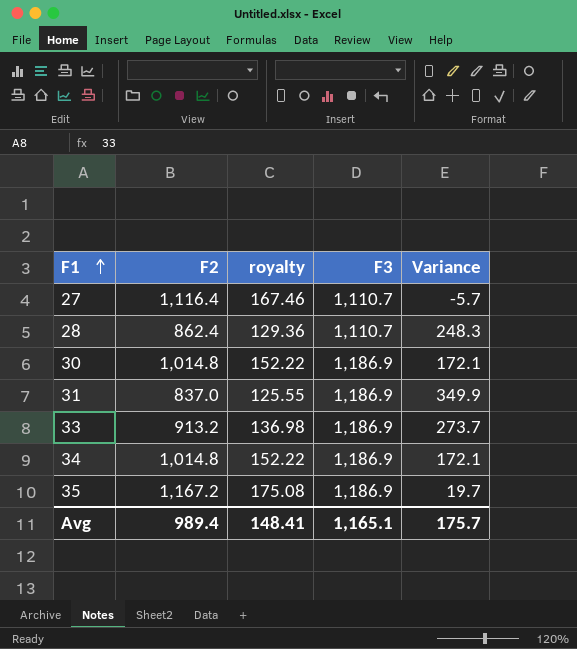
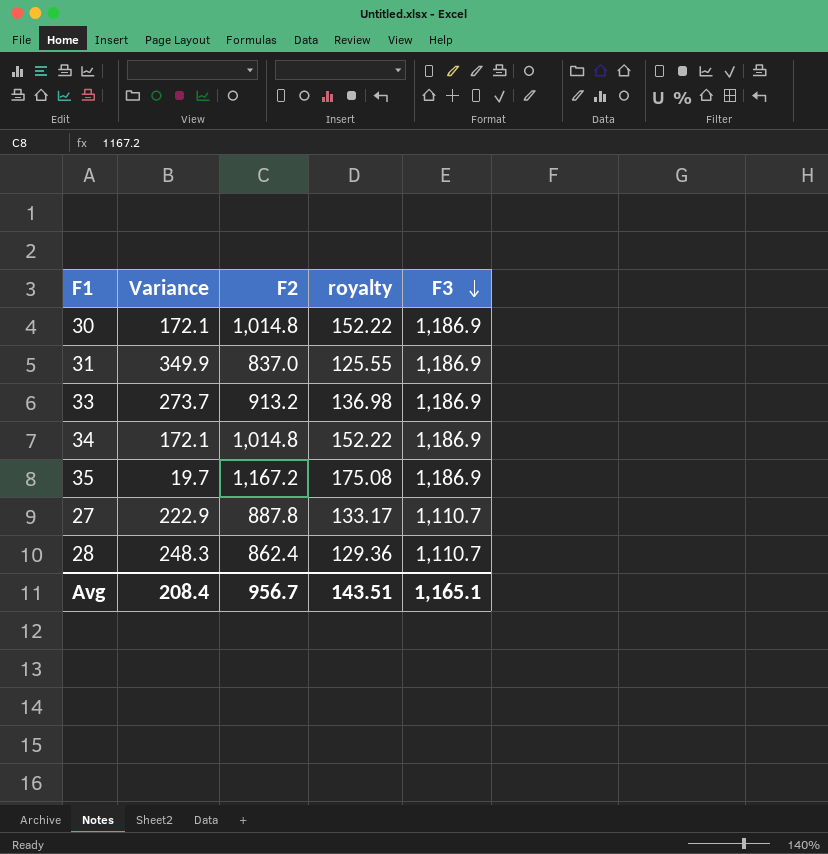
row order: F1 ascending -> F3 descending
column Variance | position: 5 -> 2
27 | Variance: -5.7 -> 222.9
27 | F2: 1,116.4 -> 887.8
27 | royalty: 167.46 -> 133.17
Avg | Variance: 175.7 -> 208.4
Avg | F2: 989.4 -> 956.7
Avg | royalty: 148.41 -> 143.51

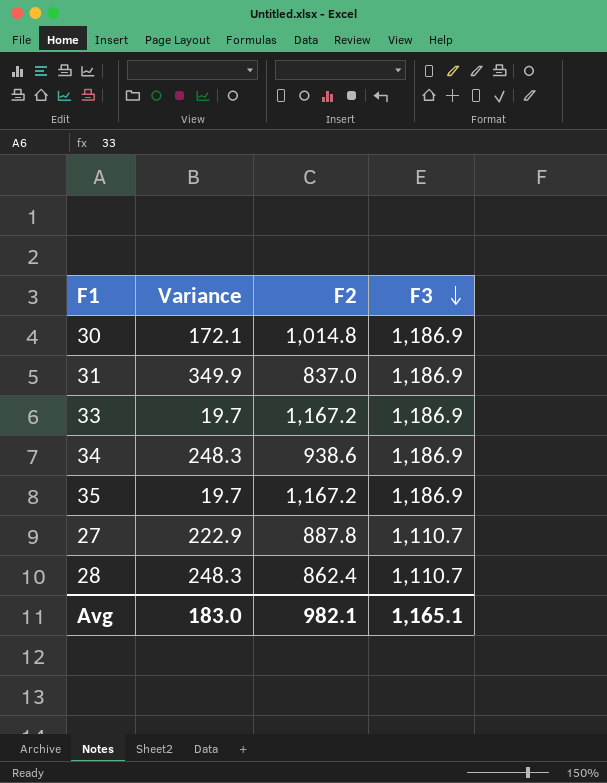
column royalty | formula: [F2] * 0.15 -> none
33 | Variance: 273.7 -> 19.7
33 | F2: 913.2 -> 1,167.2
34 | Variance: 172.1 -> 248.3
34 | F2: 1,014.8 -> 938.6
Avg | Variance: 208.4 -> 183.0
Avg | F2: 956.7 -> 982.1

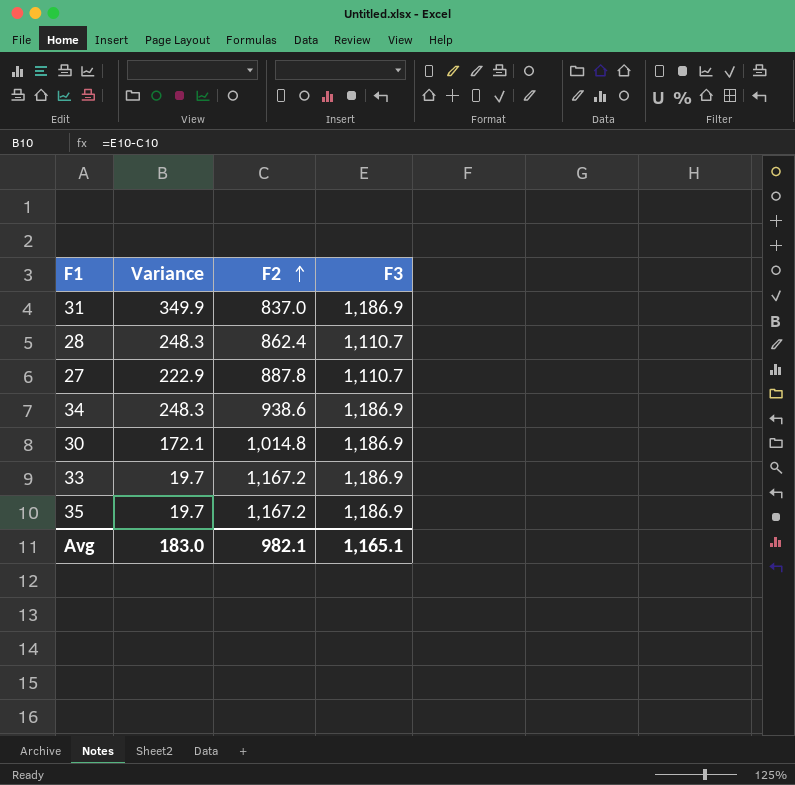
row order: F3 descending -> F2 ascending

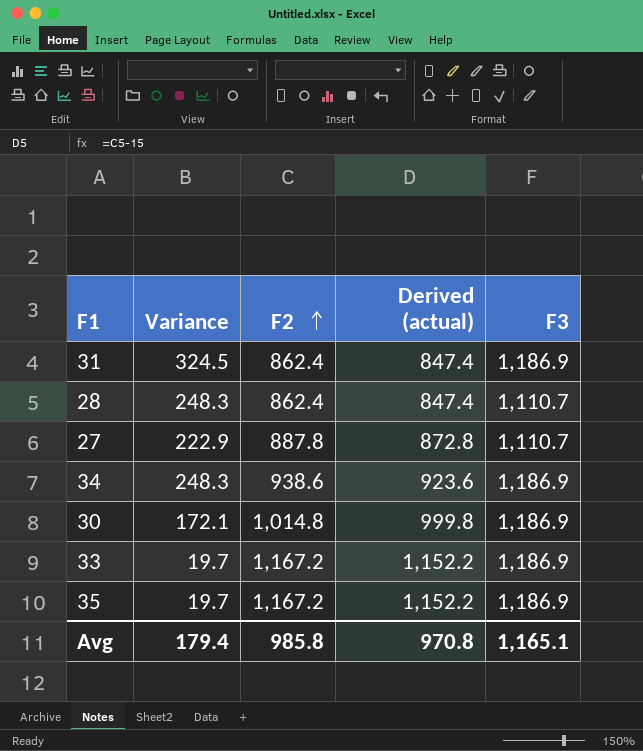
column Derived (actual) | formula: none -> [F2] - 15
31 | Variance: 349.9 -> 324.5
31 | F2: 837.0 -> 862.4
Avg | Variance: 183.0 -> 179.4
Avg | F2: 982.1 -> 985.8

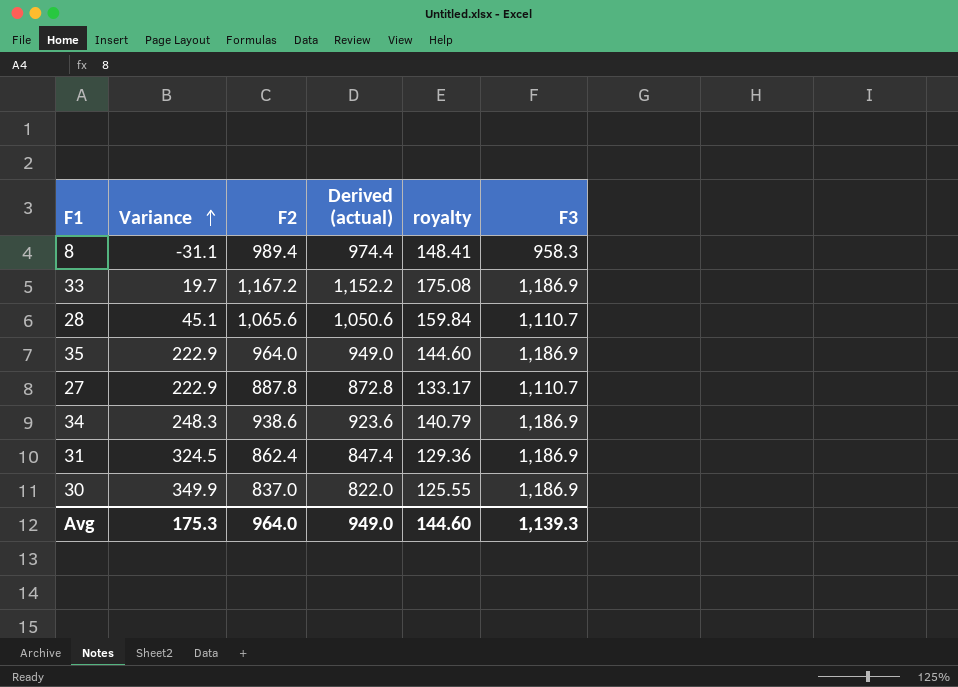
row order: F2 ascending -> Variance ascending
column royalty | formula: none -> [F2] * 0.15
row 8: none -> -31.1 | 989.4 | 974.4 | 148.41 | 958.3
28 | Variance: 248.3 -> 45.1
28 | F2: 862.4 -> 1,065.6
28 | Derived (actual): 847.4 -> 1,050.6
35 | Variance: 19.7 -> 222.9
35 | F2: 1,167.2 -> 964.0
35 | Derived (actual): 1,152.2 -> 949.0
30 | Variance: 172.1 -> 349.9
30 | F2: 1,014.8 -> 837.0
30 | Derived (actual): 999.8 -> 822.0
Avg | Variance: 179.4 -> 175.3
Avg | F2: 985.8 -> 964.0
Avg | Derived (actual): 970.8 -> 949.0
Avg | F3: 1,165.1 -> 1,139.3

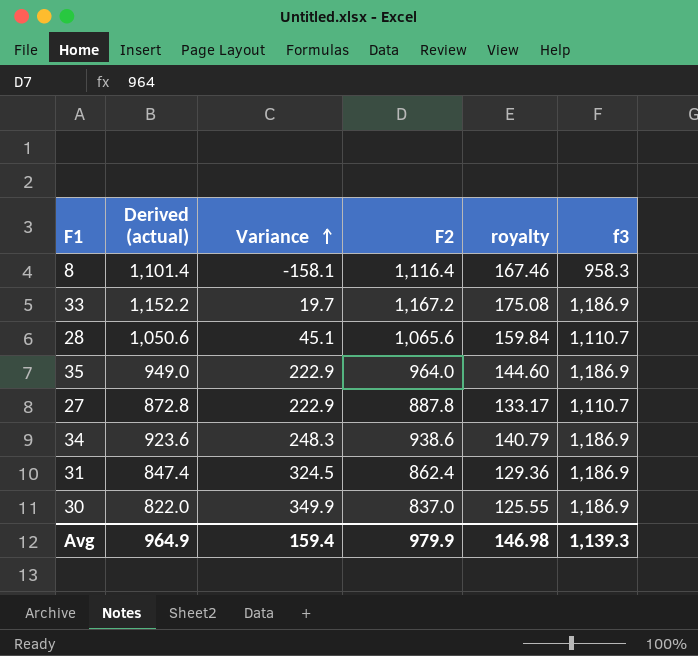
column Derived (actual) | position: 4 -> 2
column name: F3 -> f3
8 | Derived (actual): 974.4 -> 1,101.4
8 | Variance: -31.1 -> -158.1
8 | F2: 989.4 -> 1,116.4
8 | royalty: 148.41 -> 167.46
Avg | Derived (actual): 949.0 -> 964.9
Avg | Variance: 175.3 -> 159.4
Avg | F2: 964.0 -> 979.9
Avg | royalty: 144.60 -> 146.98

